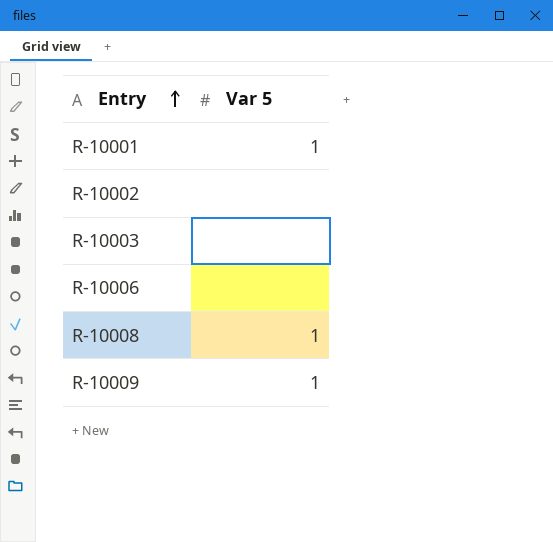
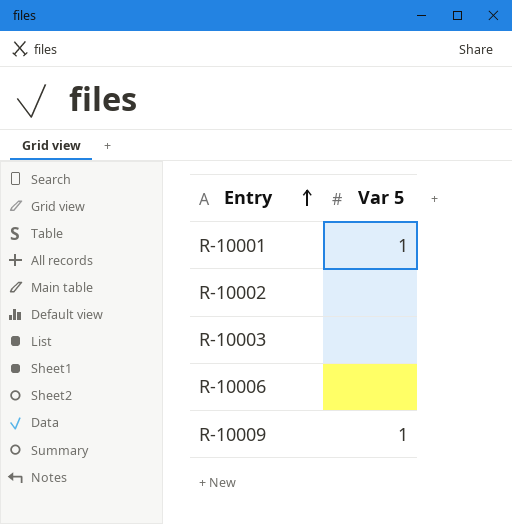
row R-10008: 1 -> none

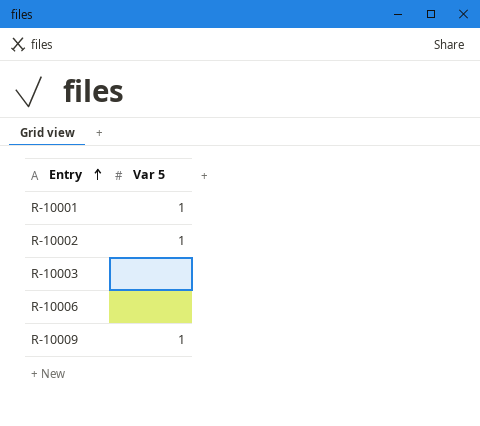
R-10002 | Var 5: none -> 1

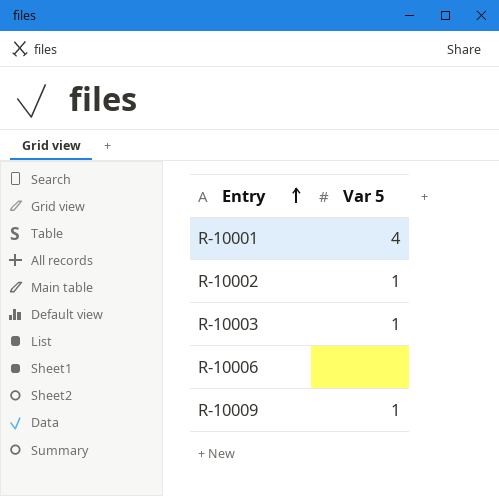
R-10001 | Var 5: 1 -> 4
R-10003 | Var 5: none -> 1

